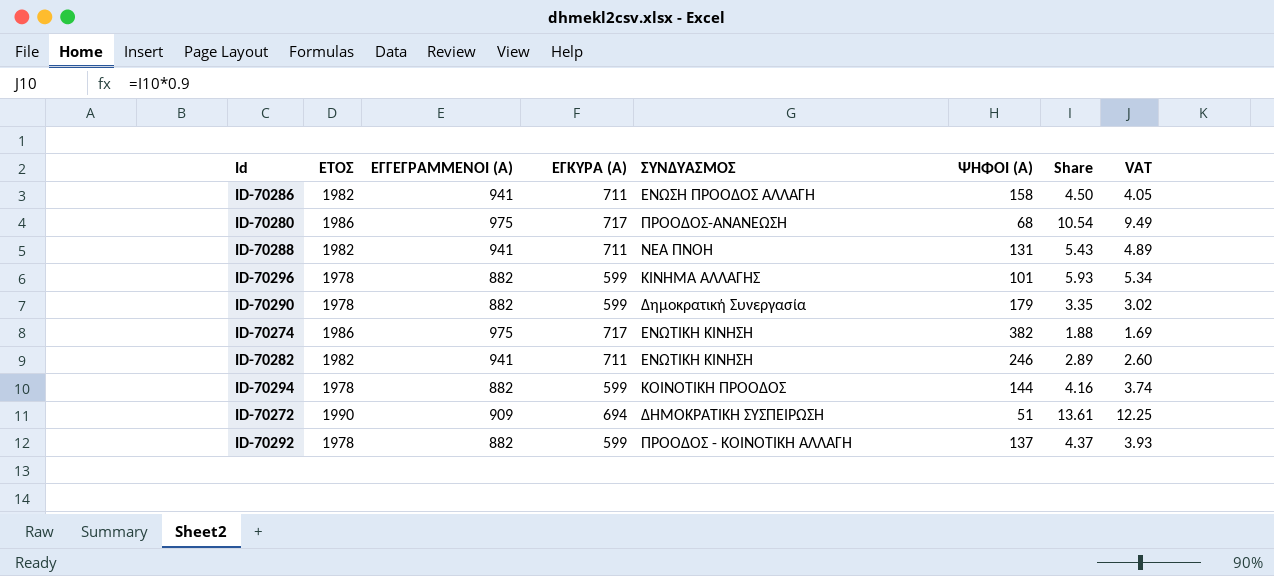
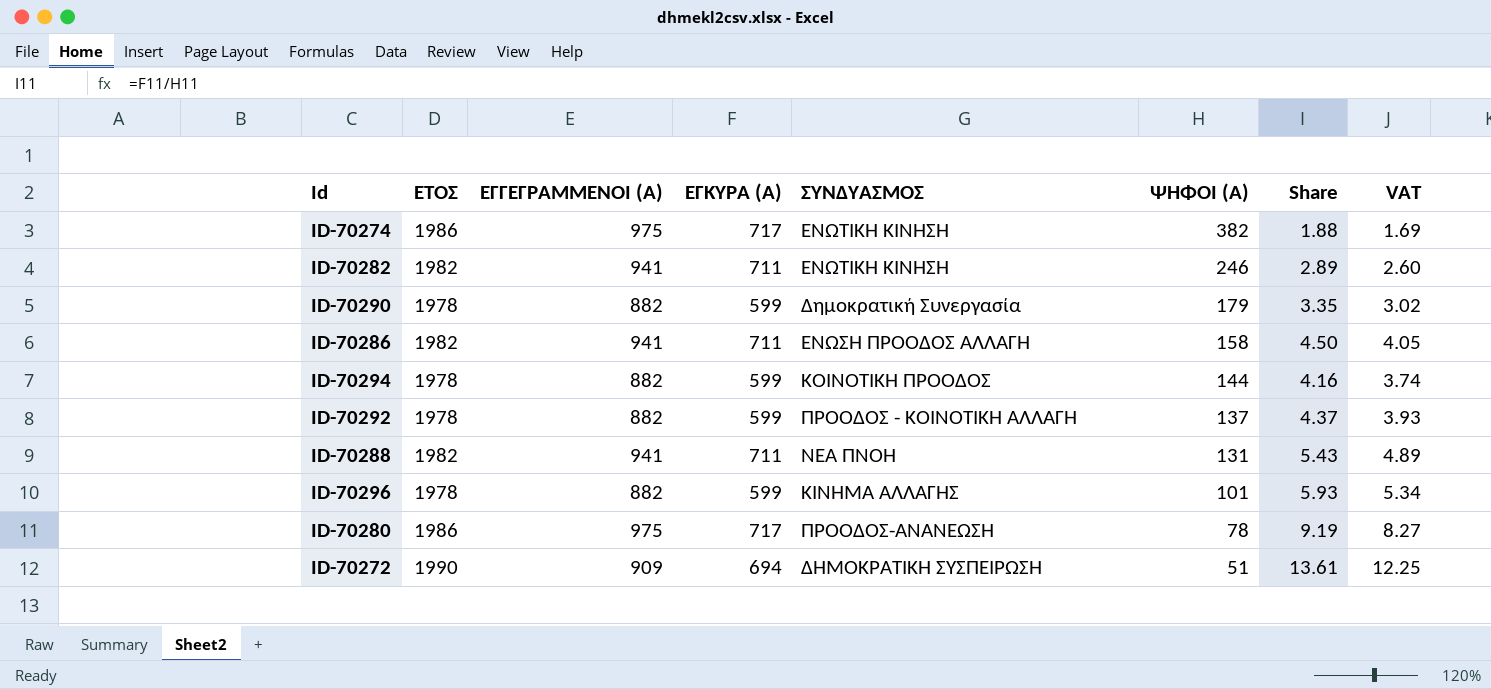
row order: none -> ΨΗΦΟΙ (Α) descending
ID-70280 | ΨΗΦΟΙ (Α): 68 -> 78
ID-70280 | Share: 10.54 -> 9.19
ID-70280 | VAT: 9.49 -> 8.27

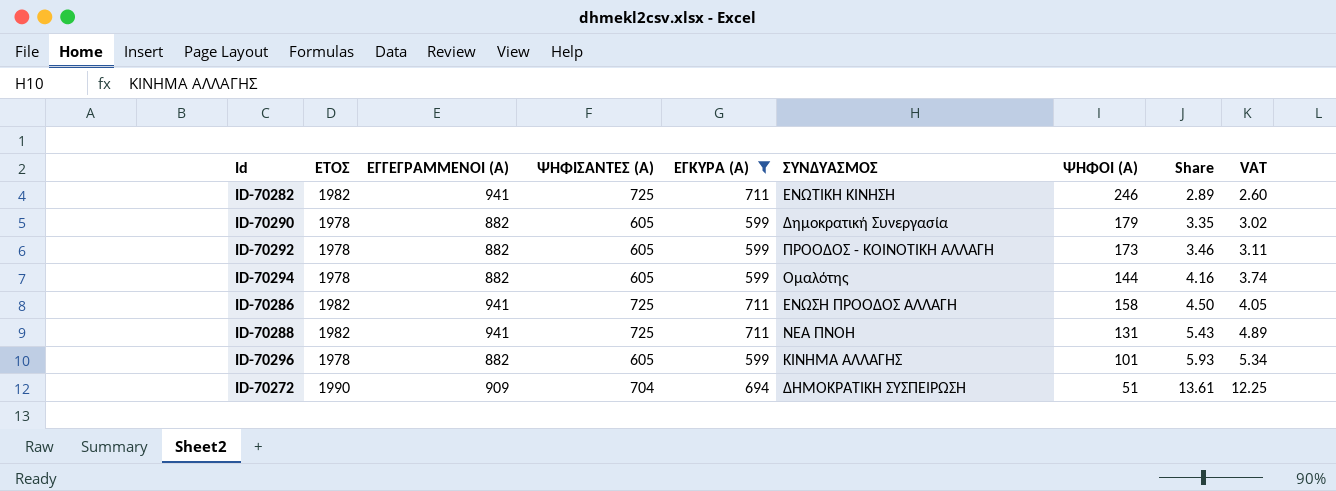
filter: none -> ΕΓΚΥΡΑ (Α) != 717
row order: ΨΗΦΟΙ (Α) descending -> Share ascending
column ΨΗΦΙΣΑΝΤΕΣ (Α) | position: none -> 4
ID-70292 | ΨΗΦΟΙ (Α): 137 -> 173
ID-70292 | Share: 4.37 -> 3.46
ID-70292 | VAT: 3.93 -> 3.11
ID-70294 | ΣΥΝΔΥΑΣΜΟΣ: ΚΟΙΝΟΤΙΚΗ ΠΡΟΟΔΟΣ -> Ομαλότης

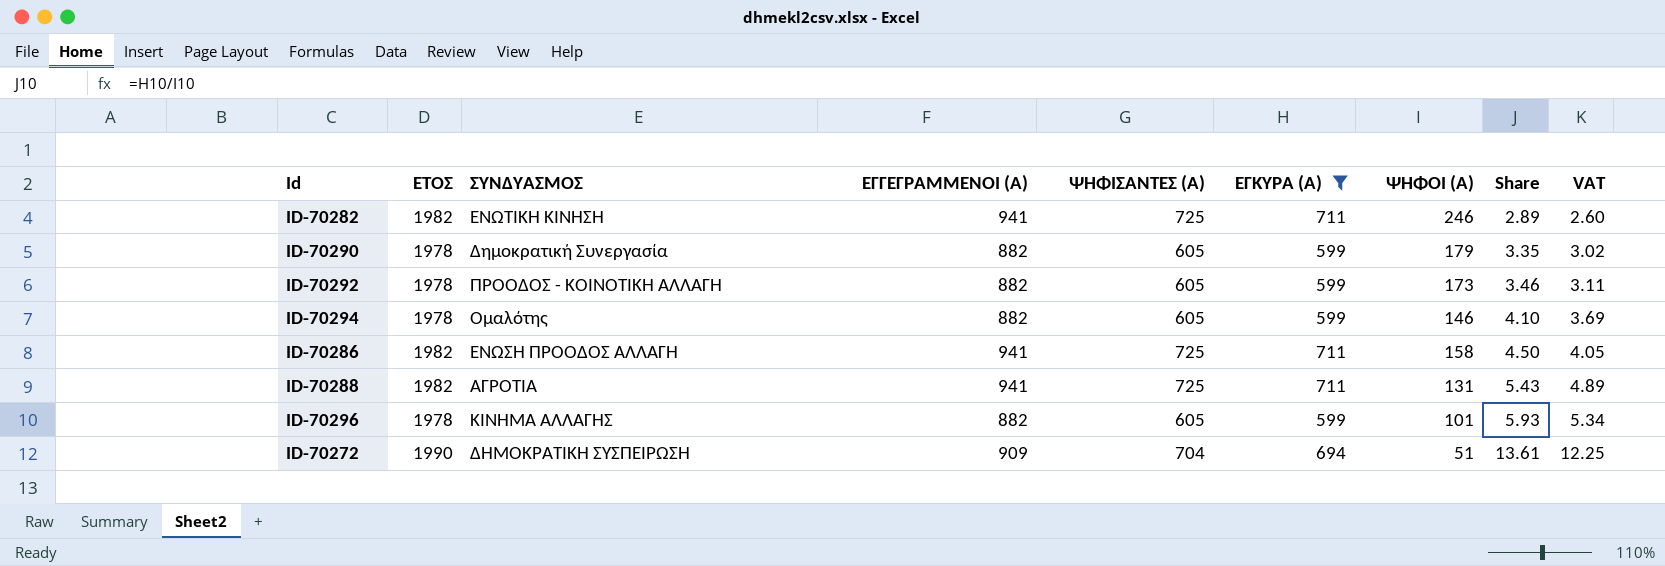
column ΣΥΝΔΥΑΣΜΟΣ | position: 6 -> 3
ID-70294 | ΨΗΦΟΙ (Α): 144 -> 146
ID-70294 | Share: 4.16 -> 4.10
ID-70294 | VAT: 3.74 -> 3.69
ID-70288 | ΣΥΝΔΥΑΣΜΟΣ: ΝΕΑ ΠΝΟΗ -> ΑΓΡΟΤΙΑ

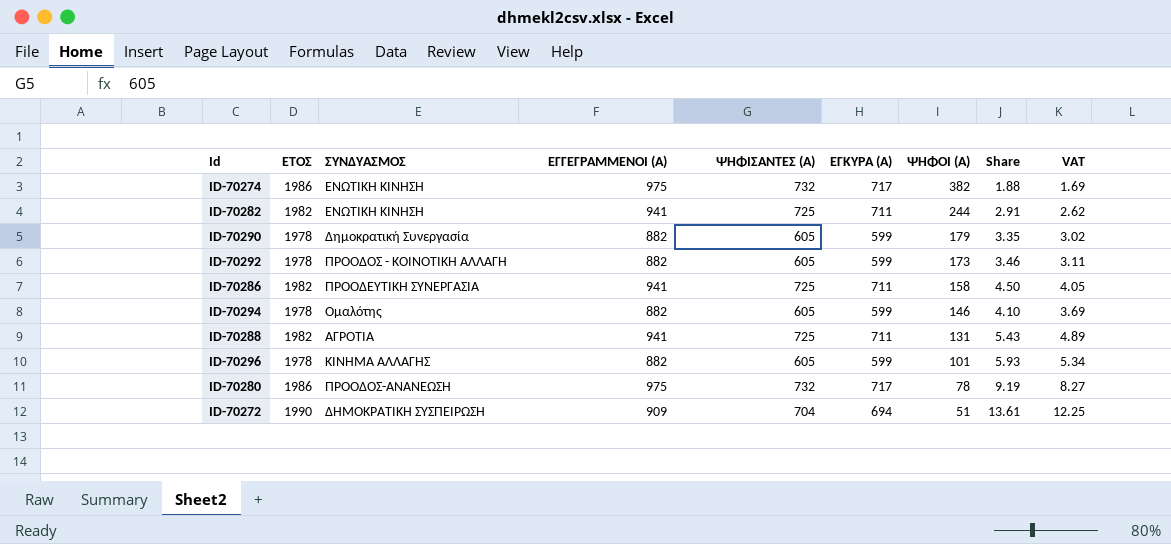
filter: ΕΓΚΥΡΑ (Α) != 717 -> none
row order: Share ascending -> ΨΗΦΟΙ (Α) descending
ID-70282 | ΨΗΦΟΙ (Α): 246 -> 244
ID-70282 | Share: 2.89 -> 2.91
ID-70282 | VAT: 2.60 -> 2.62
ID-70286 | ΣΥΝΔΥΑΣΜΟΣ: ΕΝΩΣΗ ΠΡΟΟΔΟΣ ΑΛΛΑΓΗ -> ΠΡΟΟΔΕΥΤΙΚΗ ΣΥΝΕΡΓΑΣΙΑ

